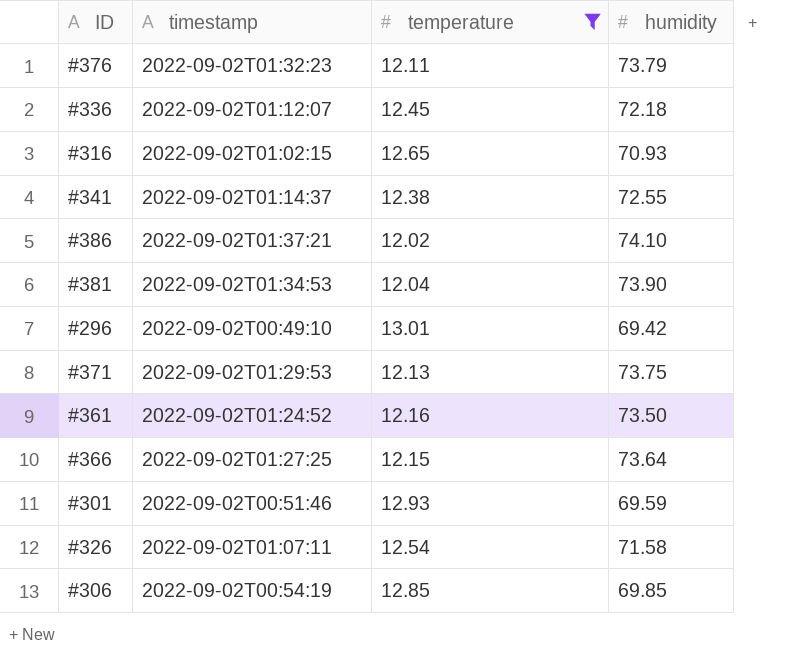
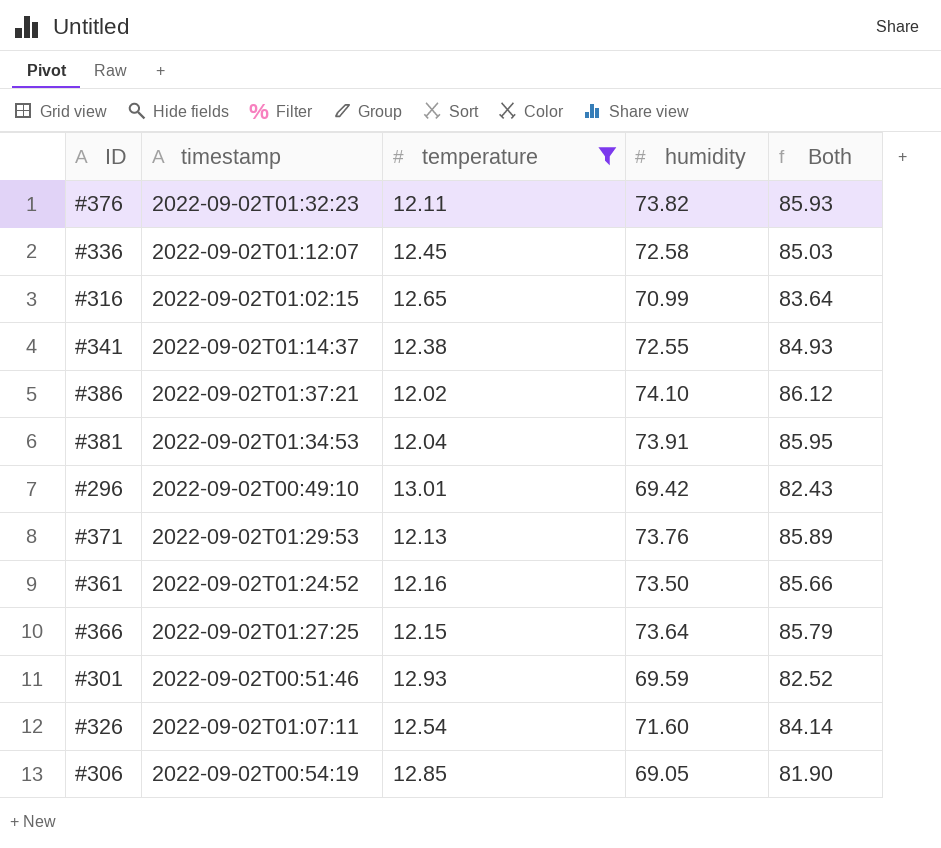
column Both | formula: none -> [temperature] + [humidity]
#376 | humidity: 73.79 -> 73.82
#336 | humidity: 72.18 -> 72.58
#316 | humidity: 70.93 -> 70.99
#381 | humidity: 73.90 -> 73.91
#371 | humidity: 73.75 -> 73.76
#326 | humidity: 71.58 -> 71.60
#306 | humidity: 69.85 -> 69.05

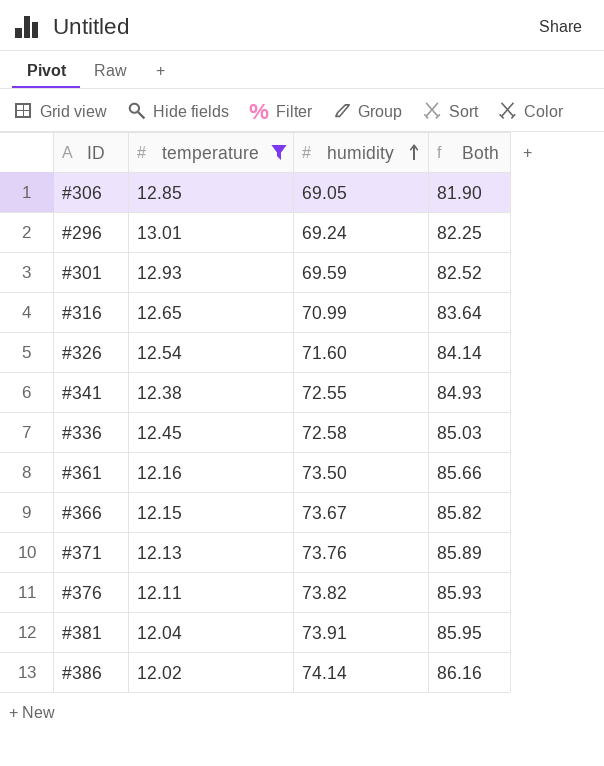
row order: none -> humidity ascending
column timestamp | position: 2 -> none
#296 | humidity: 69.42 -> 69.24
#296 | Both: 82.43 -> 82.25
#366 | humidity: 73.64 -> 73.67
#366 | Both: 85.79 -> 85.82
#386 | humidity: 74.10 -> 74.14
#386 | Both: 86.12 -> 86.16

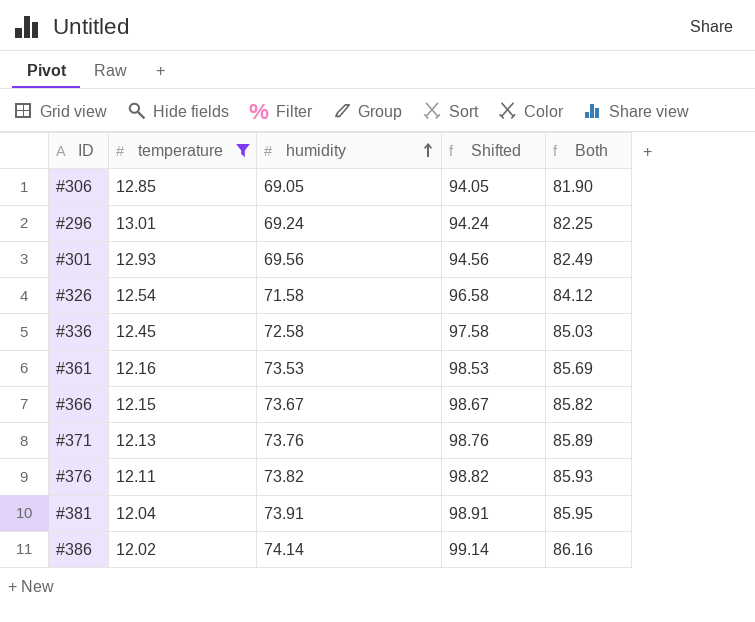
column Shifted | formula: none -> [humidity] + 25
row #316: 12.65 | 70.99 | 83.64 -> none
row #341: 12.38 | 72.55 | 84.93 -> none
#301 | humidity: 69.59 -> 69.56
#301 | Both: 82.52 -> 82.49
#326 | humidity: 71.60 -> 71.58
#326 | Both: 84.14 -> 84.12
#361 | humidity: 73.50 -> 73.53
#361 | Both: 85.66 -> 85.69

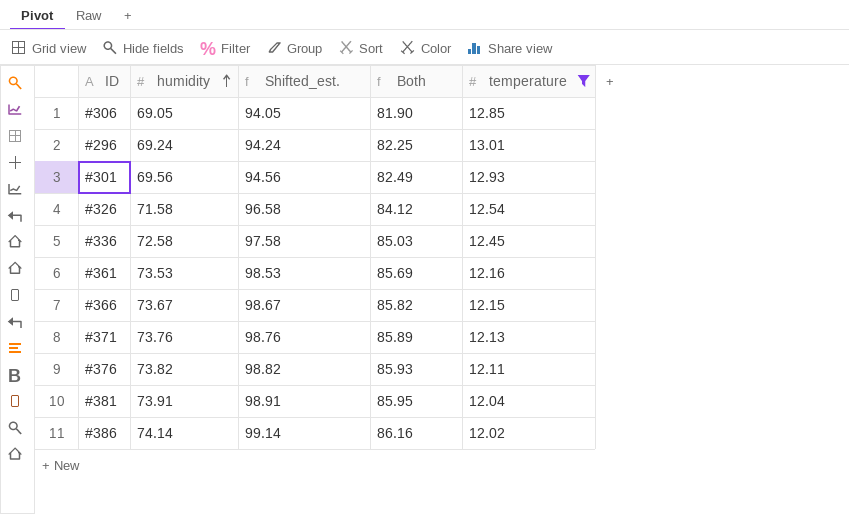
column name: Shifted -> Shifted_est.
column temperature | position: 2 -> 5

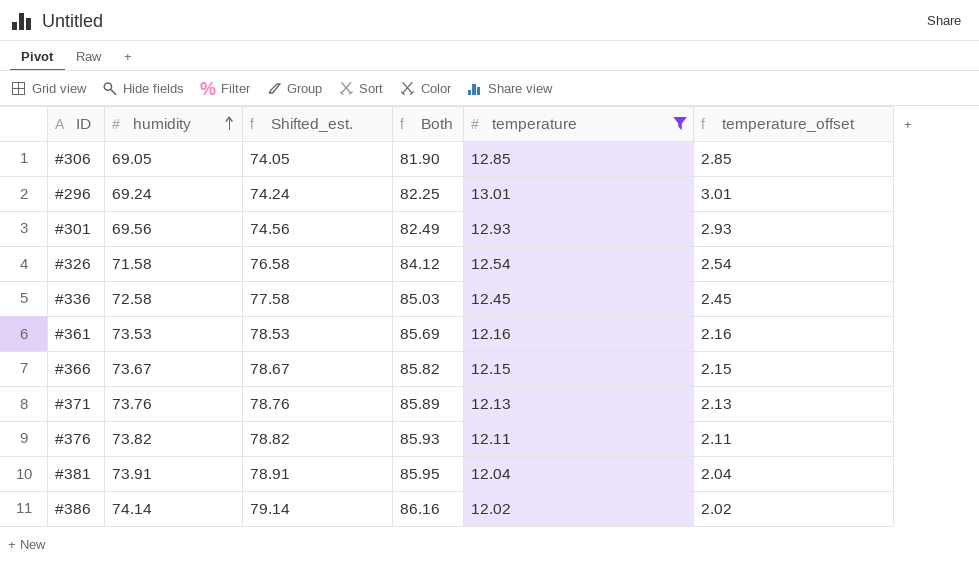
column Shifted_est. | formula: [humidity] + 25 -> [humidity] + 5
column temperature_offset | formula: none -> [temperature] - 10

